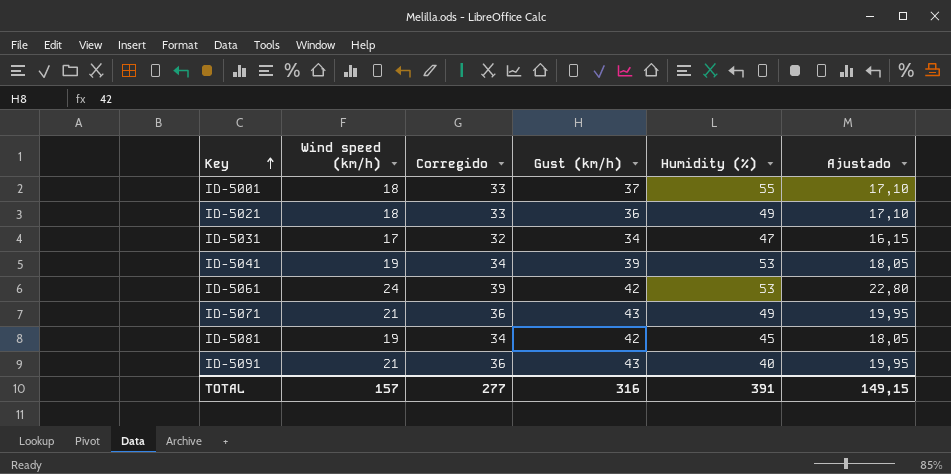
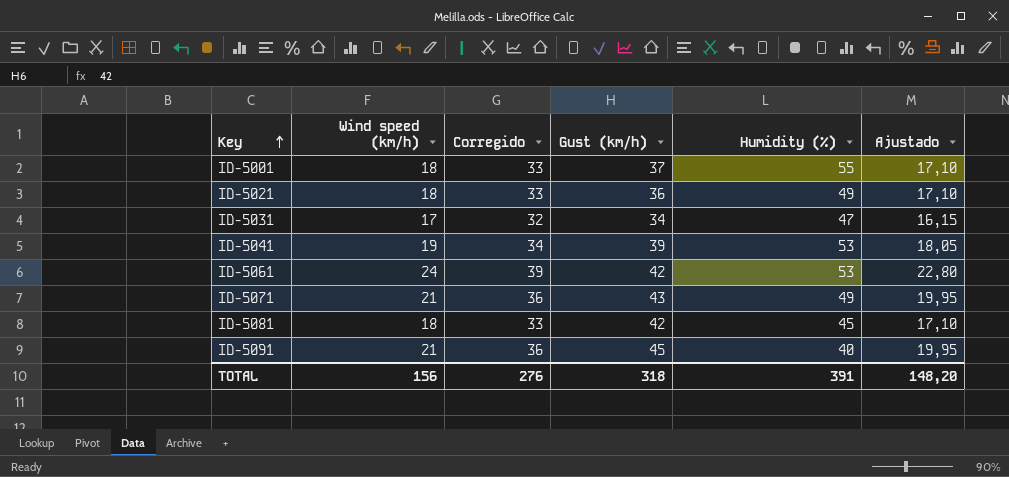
ID-5081 | Wind speed (km/h): 19 -> 18
ID-5081 | Corregido: 34 -> 33
ID-5081 | Ajustado: 18,05 -> 17,10
ID-5091 | Gust (km/h): 43 -> 45
TOTAL | Wind speed (km/h): 157 -> 156
TOTAL | Corregido: 277 -> 276
TOTAL | Gust (km/h): 316 -> 318
TOTAL | Ajustado: 149,15 -> 148,20

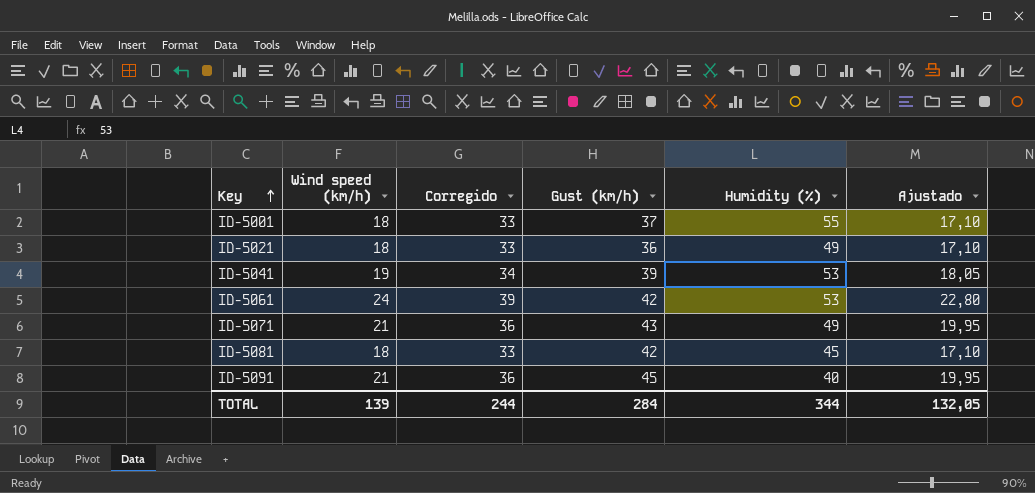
row ID-5031: 17 | 32 | 34 | 47 | 16,15 -> none
TOTAL | Wind speed (km/h): 156 -> 139
TOTAL | Corregido: 276 -> 244
TOTAL | Gust (km/h): 318 -> 284
TOTAL | Humidity (%): 391 -> 344
TOTAL | Ajustado: 148,20 -> 132,05

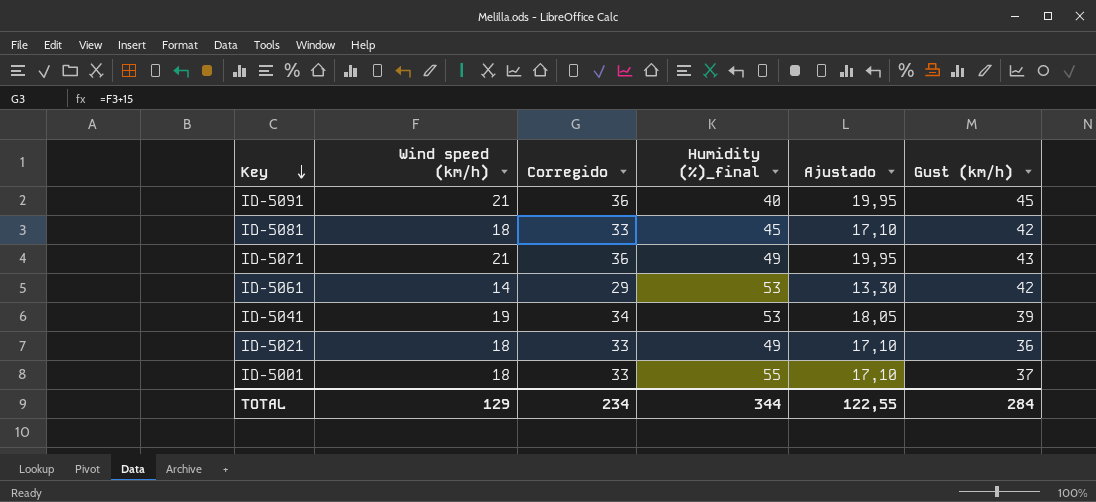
row order: Key ascending -> Key descending
column name: Humidity (%) -> Humidity (%)_final
column Gust (km/h) | position: 4 -> 6
ID-5061 | Wind speed (km/h): 24 -> 14
ID-5061 | Corregido: 39 -> 29
ID-5061 | Ajustado: 22,80 -> 13,30
TOTAL | Wind speed (km/h): 139 -> 129
TOTAL | Corregido: 244 -> 234
TOTAL | Ajustado: 132,05 -> 122,55

